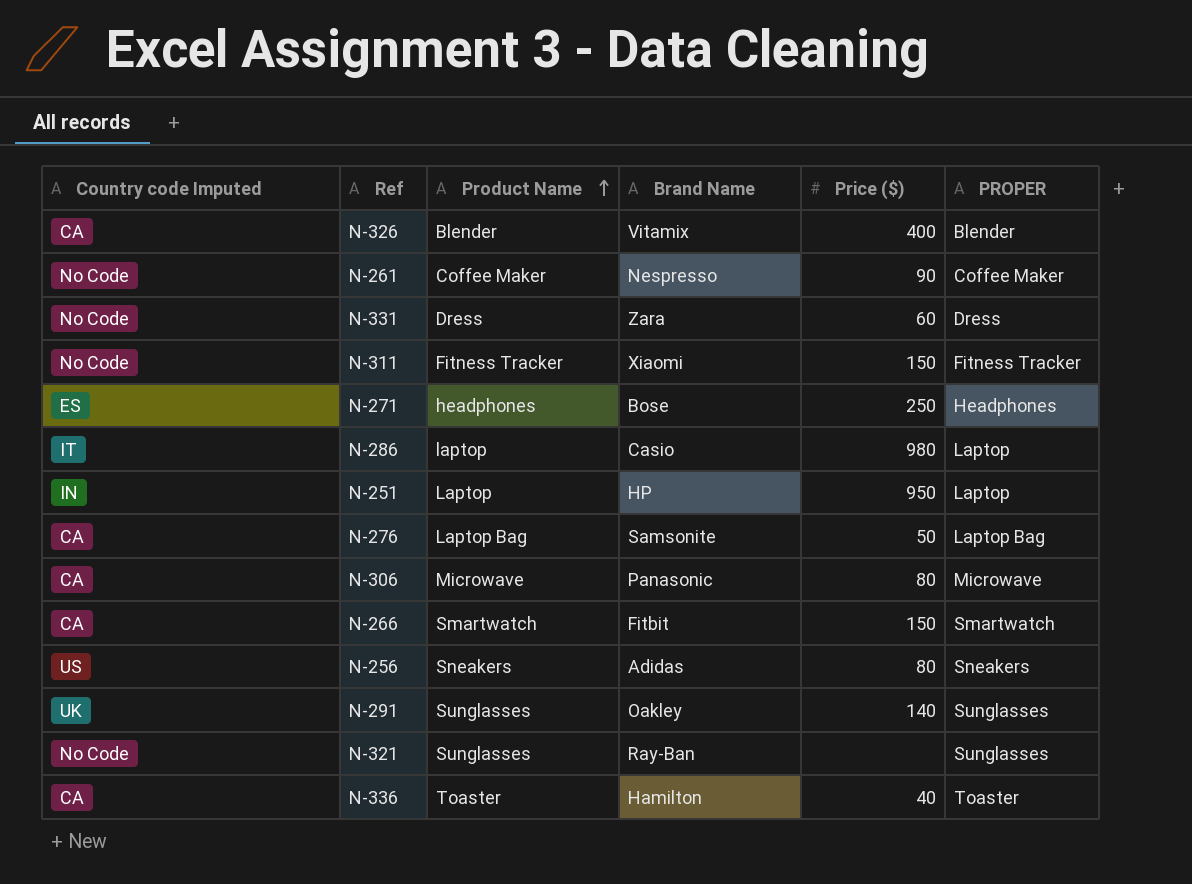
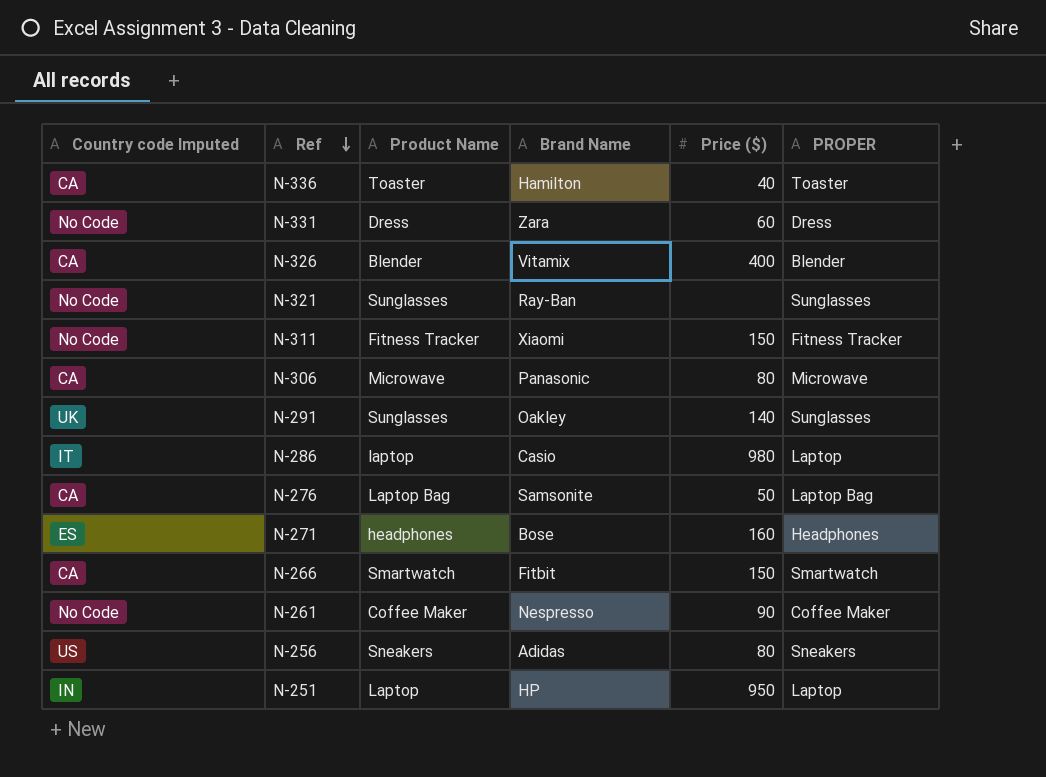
row order: Product Name ascending -> Ref descending
N-271 | Price ($): 250 -> 160

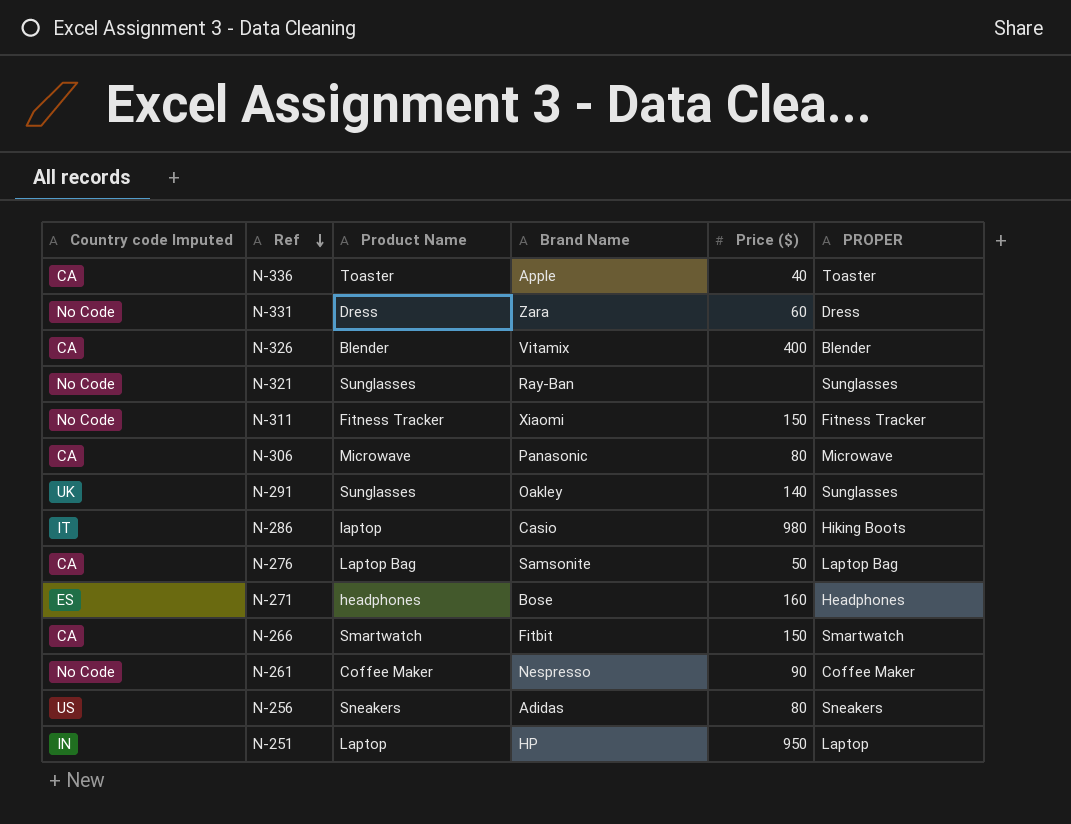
N-336 | Brand Name: Hamilton -> Apple
N-286 | PROPER: Laptop -> Hiking Boots

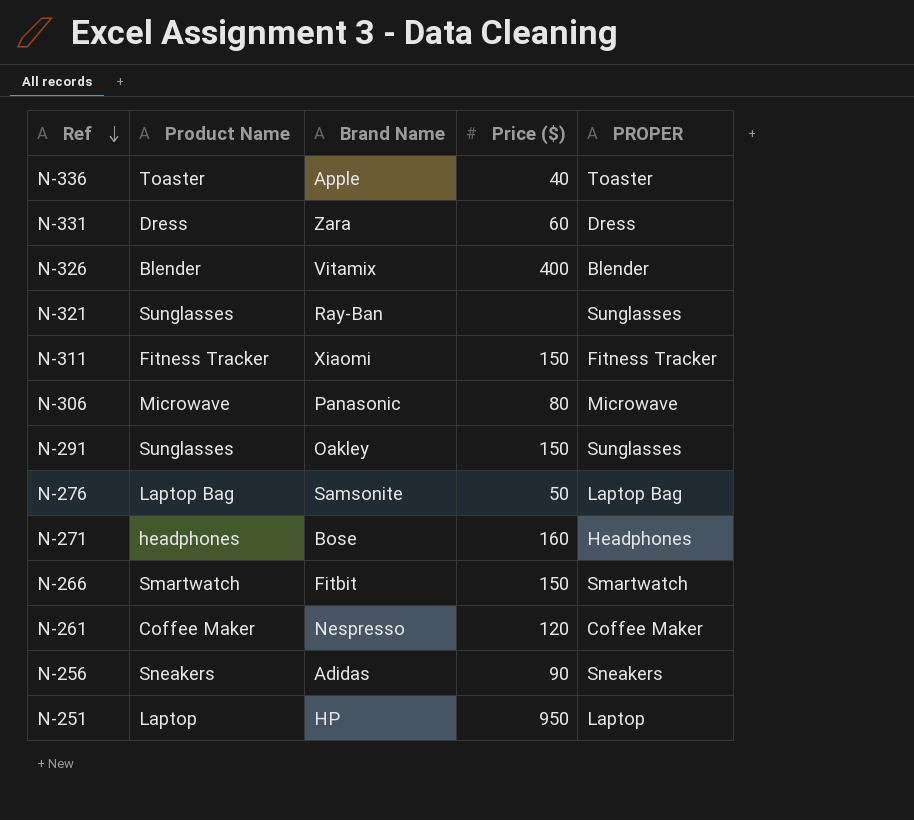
column Country code Imputed | position: 1 -> none
row N-286: IT | laptop | Casio | 980 | Hiking Boots -> none
N-291 | Price ($): 140 -> 150
N-261 | Price ($): 90 -> 120
N-256 | Price ($): 80 -> 90

